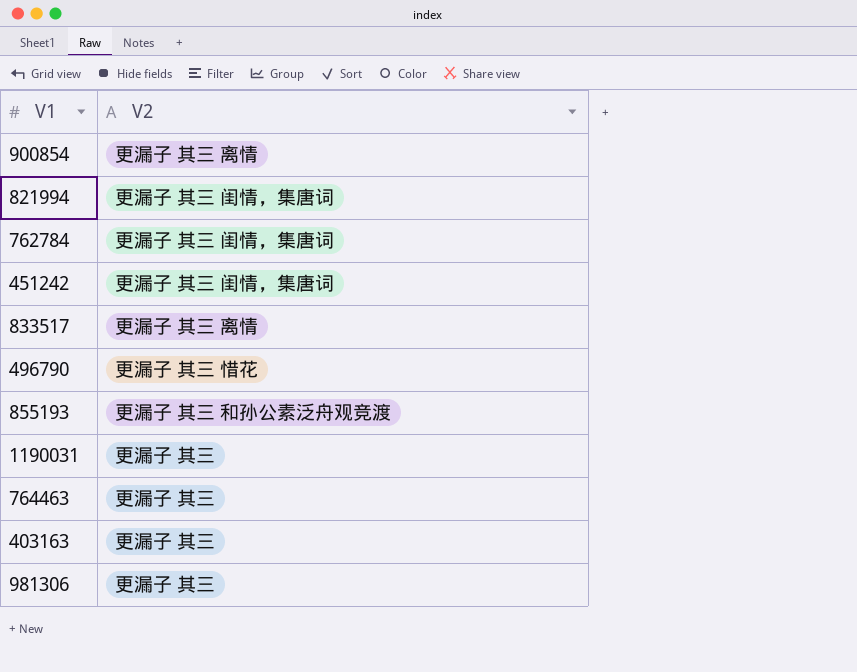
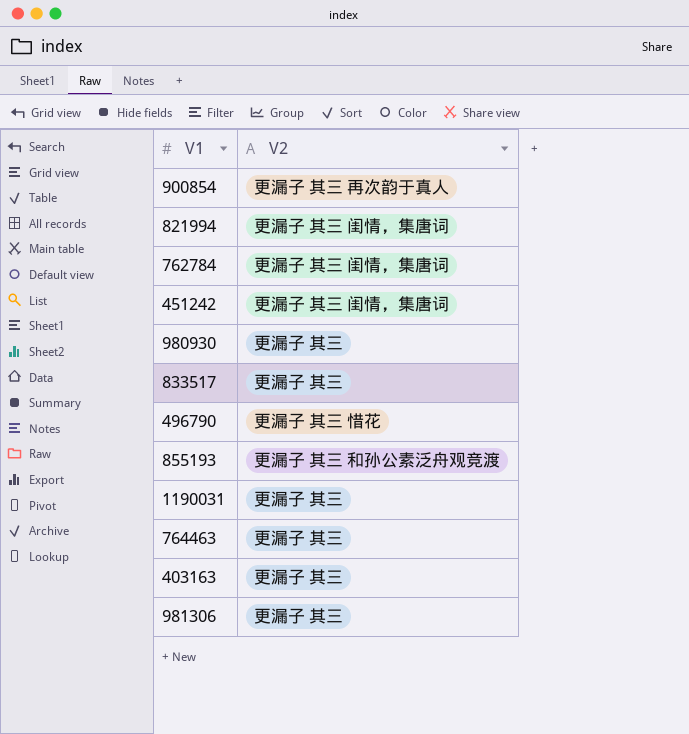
900854 | V2: 更漏子 其三 离情 -> 更漏子 其三 再次韵于真人
row 980930: none -> 更漏子 其三
833517 | V2: 更漏子 其三 离情 -> 更漏子 其三

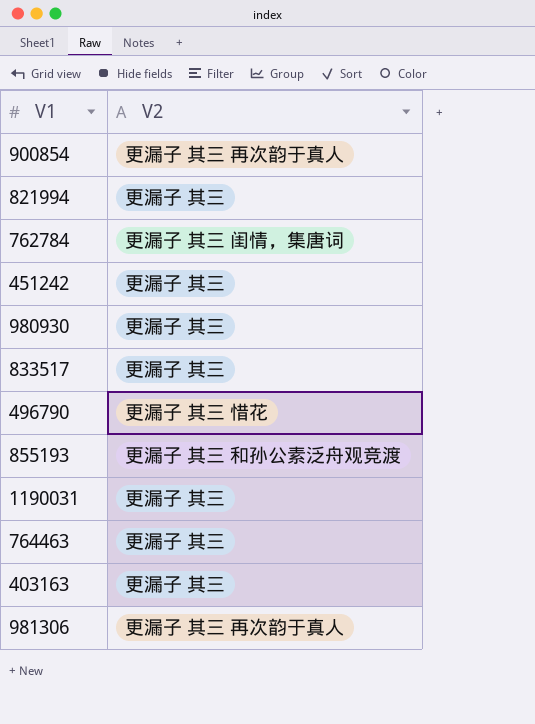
821994 | V2: 更漏子 其三 闺情，集唐词 -> 更漏子 其三
451242 | V2: 更漏子 其三 闺情，集唐词 -> 更漏子 其三
981306 | V2: 更漏子 其三 -> 更漏子 其三 再次韵于真人

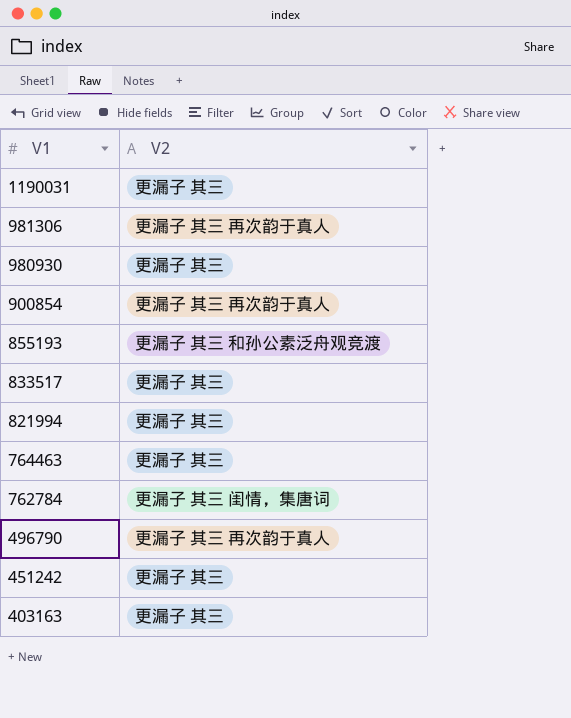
row order: none -> V1 descending
496790 | V2: 更漏子 其三 惜花 -> 更漏子 其三 再次韵于真人

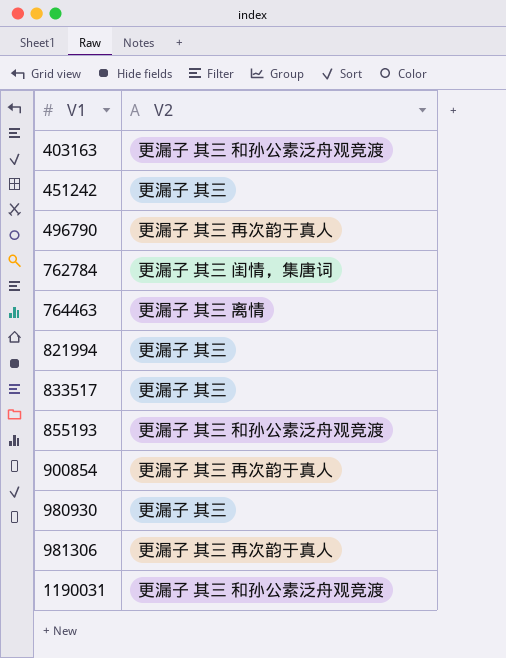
row order: V1 descending -> V1 ascending
403163 | V2: 更漏子 其三 -> 更漏子 其三 和孙公素泛舟观竞渡
764463 | V2: 更漏子 其三 -> 更漏子 其三 离情
1190031 | V2: 更漏子 其三 -> 更漏子 其三 和孙公素泛舟观竞渡

